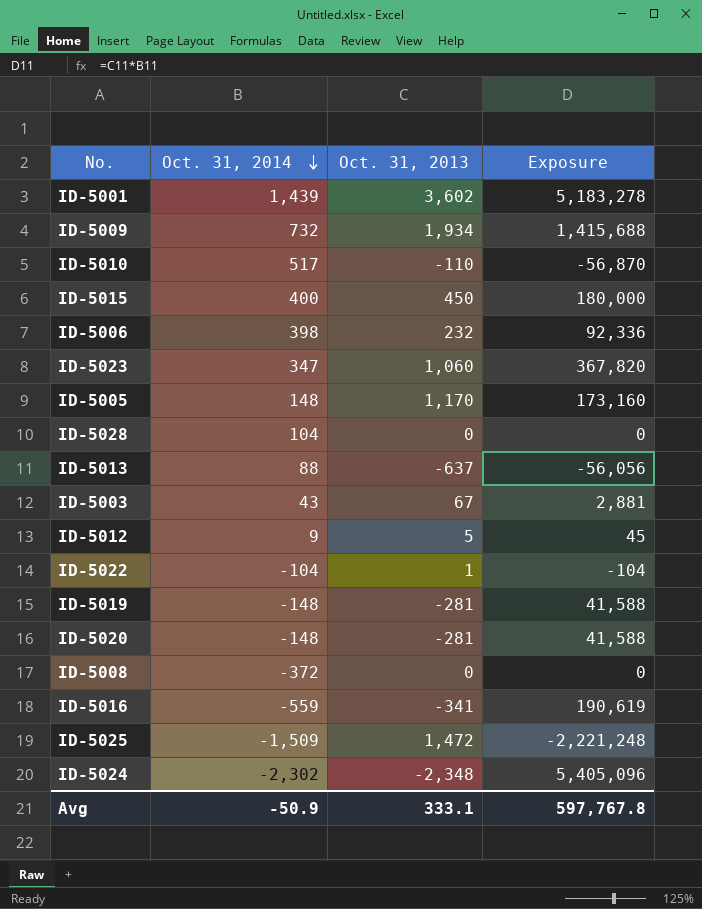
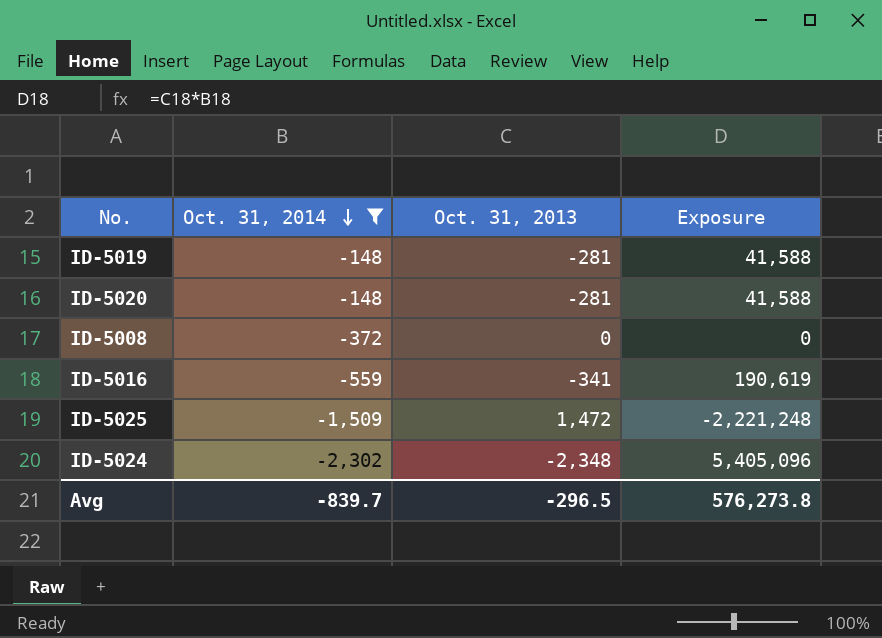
filter: none -> Oct. 31, 2014 <= -148
Avg | Oct. 31, 2014: -50.9 -> -839.7
Avg | Oct. 31, 2013: 333.1 -> -296.5
Avg | Exposure: 597,767.8 -> 576,273.8

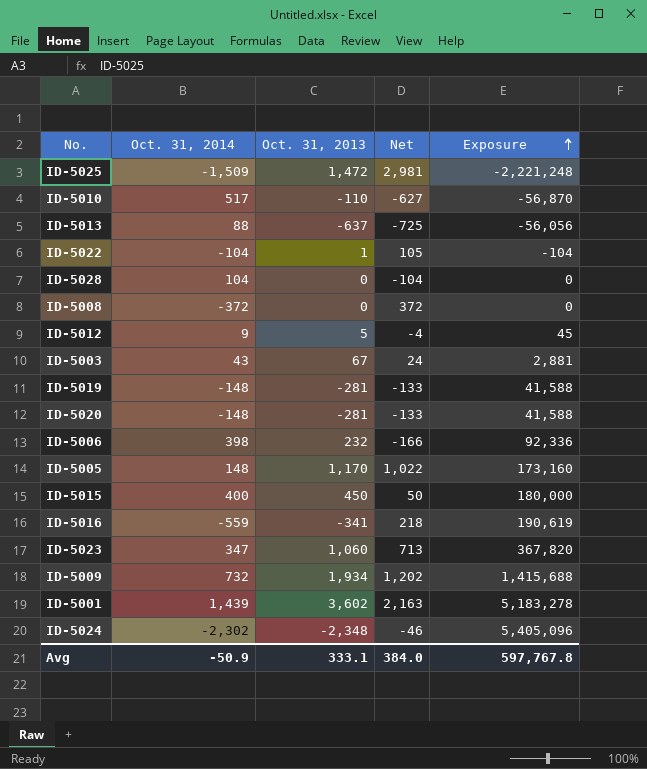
filter: Oct. 31, 2014 <= -148 -> none
row order: Oct. 31, 2014 descending -> Exposure ascending
column Net | formula: none -> [Oct. 31, 2013] - [Oct. 31, 2014]
Avg | Oct. 31, 2014: -839.7 -> -50.9
Avg | Oct. 31, 2013: -296.5 -> 333.1
Avg | Exposure: 576,273.8 -> 597,767.8

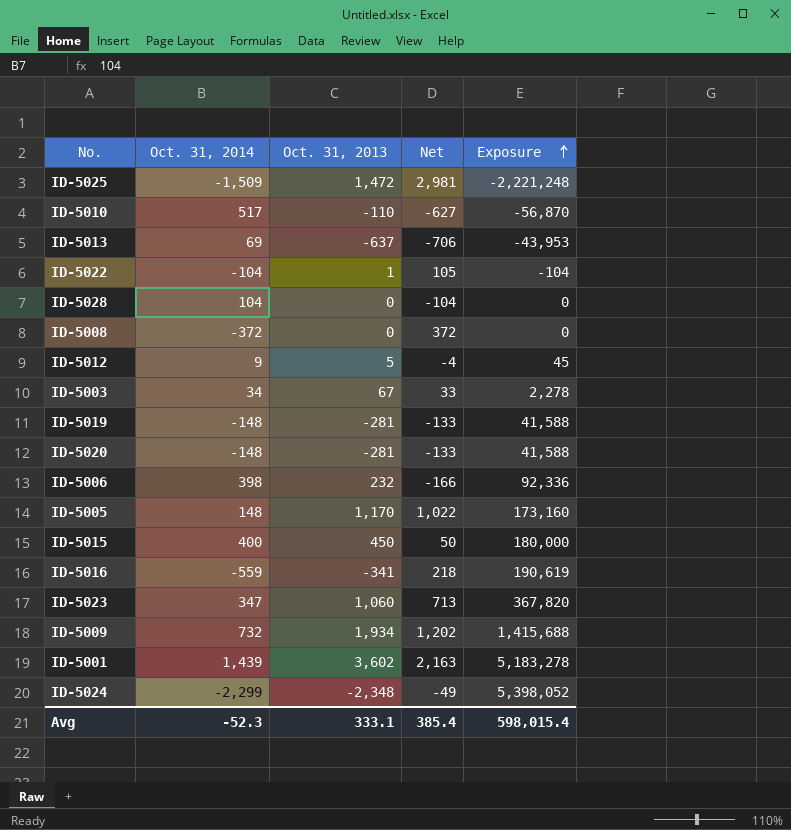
ID-5013 | Oct. 31, 2014: 88 -> 69
ID-5013 | Net: -725 -> -706
ID-5013 | Exposure: -56,056 -> -43,953
ID-5003 | Oct. 31, 2014: 43 -> 34
ID-5003 | Net: 24 -> 33
ID-5003 | Exposure: 2,881 -> 2,278
ID-5024 | Oct. 31, 2014: -2,302 -> -2,299
ID-5024 | Net: -46 -> -49
ID-5024 | Exposure: 5,405,096 -> 5,398,052
Avg | Oct. 31, 2014: -50.9 -> -52.3
Avg | Net: 384.0 -> 385.4
Avg | Exposure: 597,767.8 -> 598,015.4

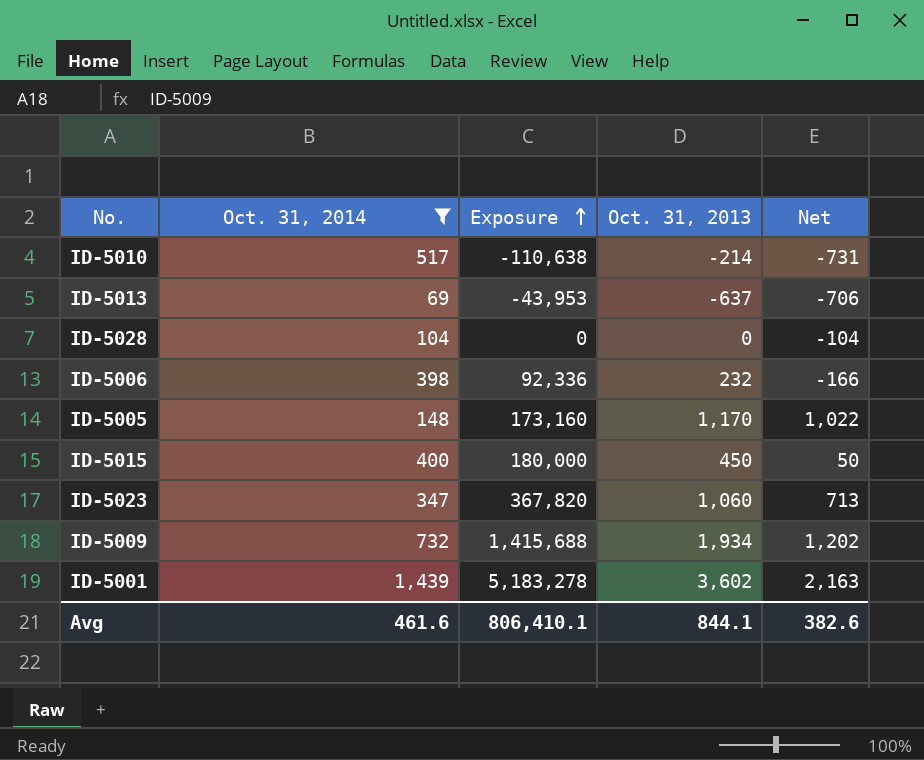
filter: none -> Oct. 31, 2014 >= 69
column Exposure | position: 5 -> 3
ID-5010 | Exposure: -56,870 -> -110,638
ID-5010 | Oct. 31, 2013: -110 -> -214
ID-5010 | Net: -627 -> -731
Avg | Oct. 31, 2014: -52.3 -> 461.6
Avg | Exposure: 598,015.4 -> 806,410.1
Avg | Oct. 31, 2013: 333.1 -> 844.1
Avg | Net: 385.4 -> 382.6

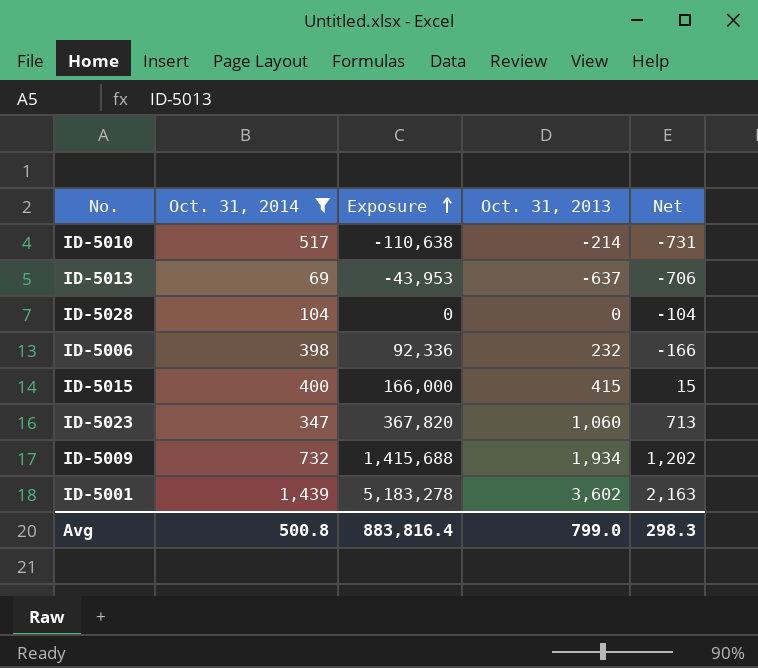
row ID-5005: 148 | 173,160 | 1,170 | 1,022 -> none
ID-5015 | Exposure: 180,000 -> 166,000
ID-5015 | Oct. 31, 2013: 450 -> 415
ID-5015 | Net: 50 -> 15
Avg | Oct. 31, 2014: 461.6 -> 500.8
Avg | Exposure: 806,410.1 -> 883,816.4
Avg | Oct. 31, 2013: 844.1 -> 799.0
Avg | Net: 382.6 -> 298.3

